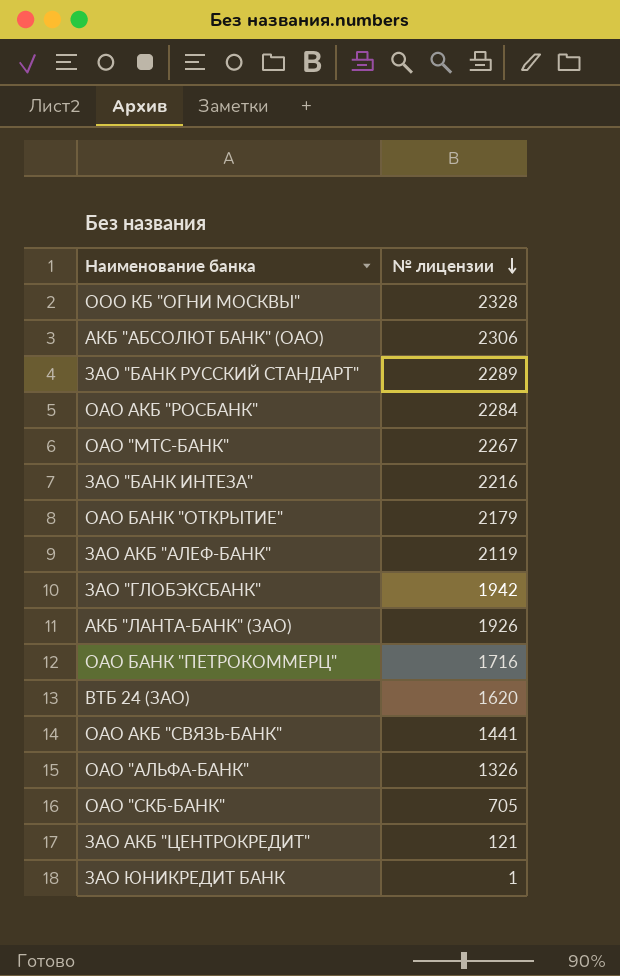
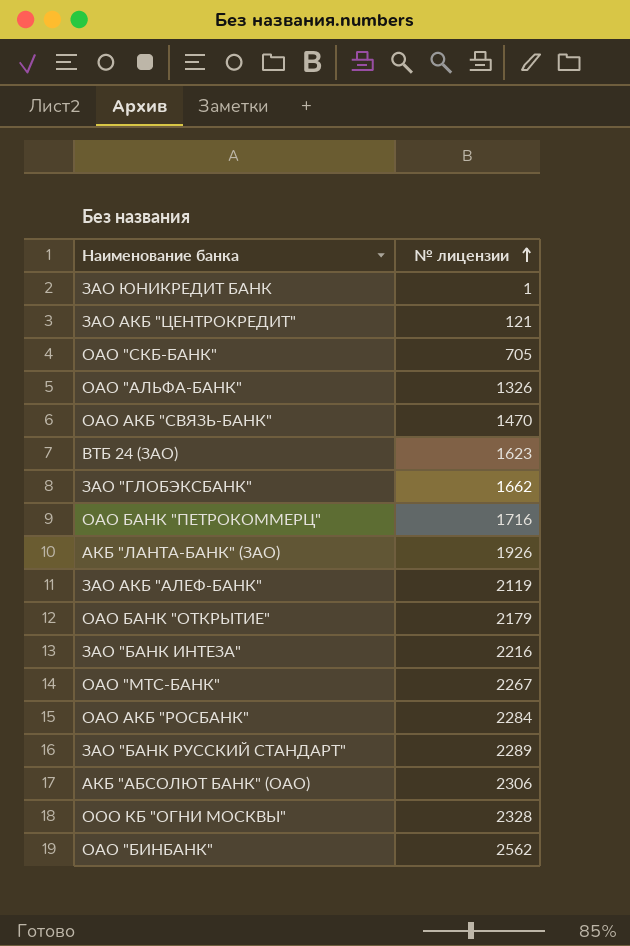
row order: № лицензии descending -> № лицензии ascending
ОАО АКБ "СВЯЗЬ-БАНК" | № лицензии: 1441 -> 1470
ВТБ 24 (ЗАО) | № лицензии: 1620 -> 1623
ЗАО "ГЛОБЭКСБАНК" | № лицензии: 1942 -> 1662
row ОАО "БИНБАНК": none -> 2562

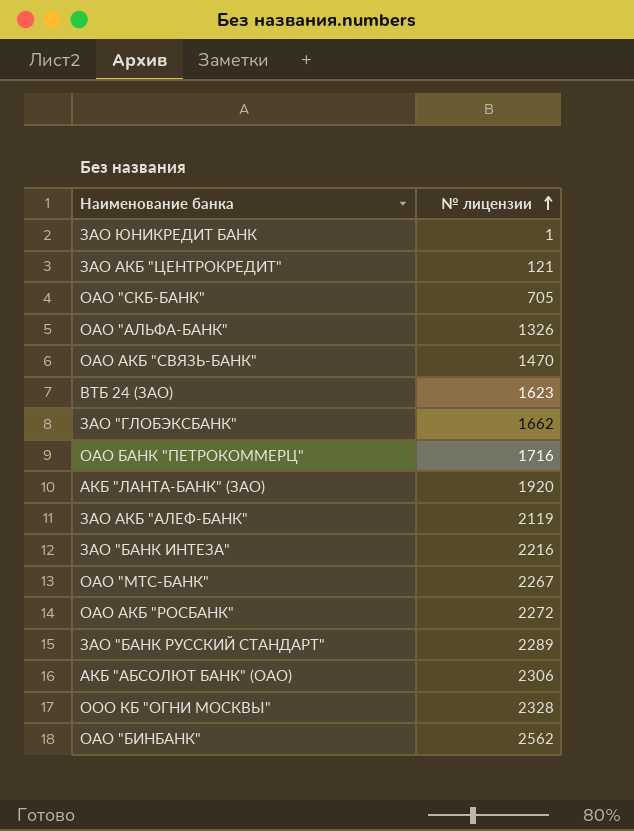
row ОАО БАНК "ОТКРЫТИЕ": 2179 -> none
АКБ "ЛАНТА-БАНК" (ЗАО) | № лицензии: 1926 -> 1920
ОАО АКБ "РОСБАНК" | № лицензии: 2284 -> 2272

